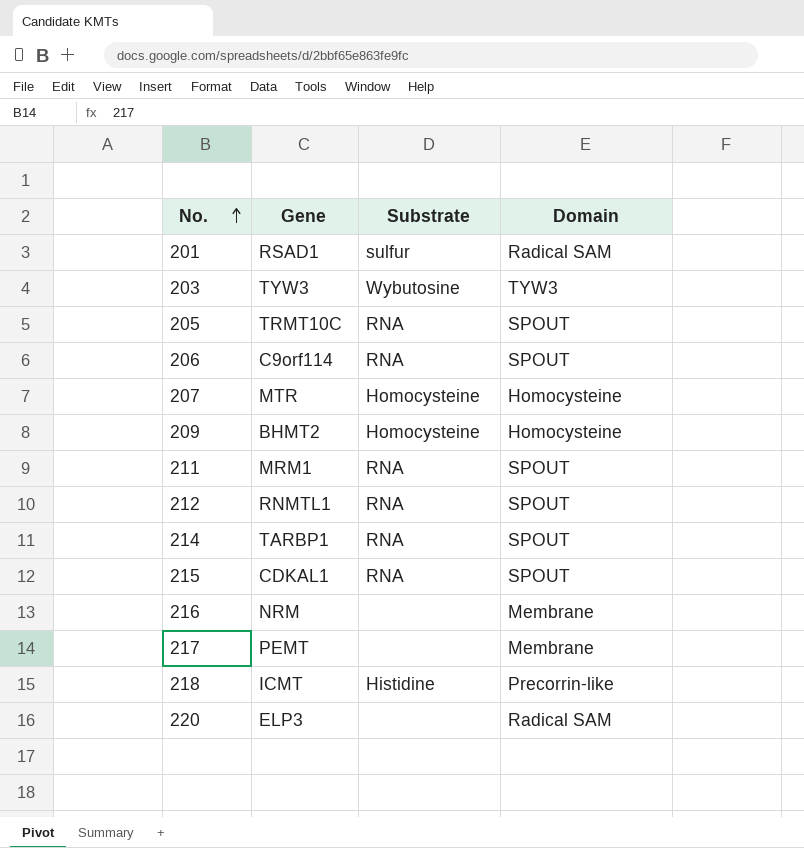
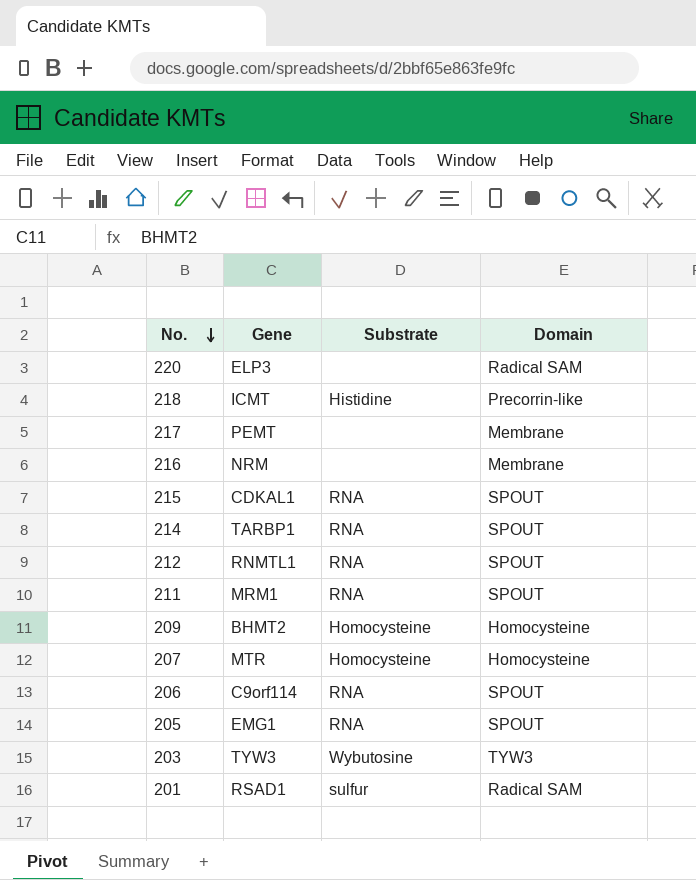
row order: No. ascending -> No. descending
205 | Gene: TRMT10C -> EMG1

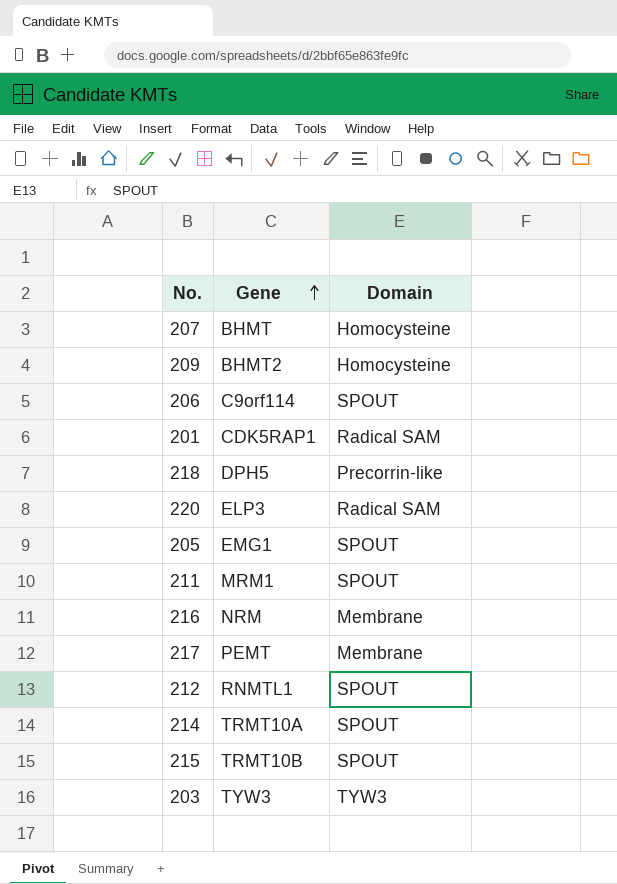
row order: No. descending -> Gene ascending
column Substrate | position: 3 -> none
207 | Gene: MTR -> BHMT
201 | Gene: RSAD1 -> CDK5RAP1
218 | Gene: ICMT -> DPH5
214 | Gene: TARBP1 -> TRMT10A
215 | Gene: CDKAL1 -> TRMT10B

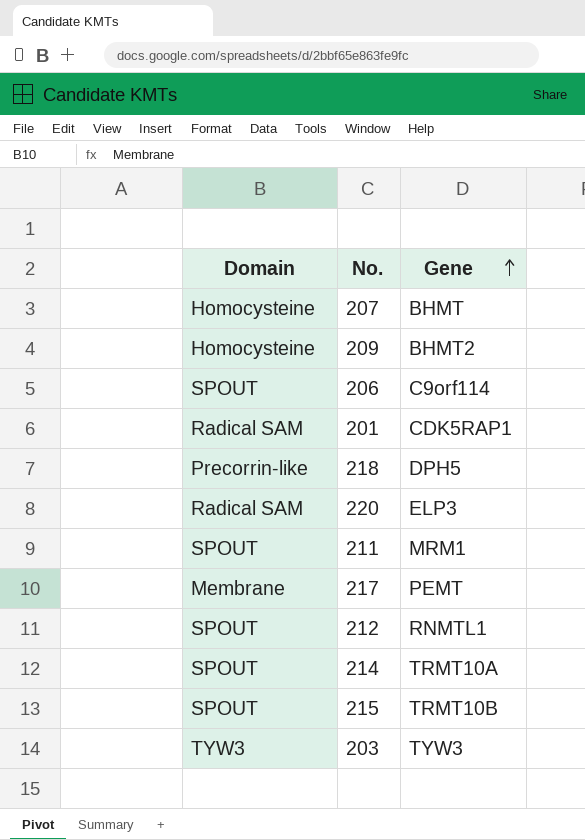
column Domain | position: 3 -> 1
row 205: EMG1 | SPOUT -> none
row 216: NRM | Membrane -> none

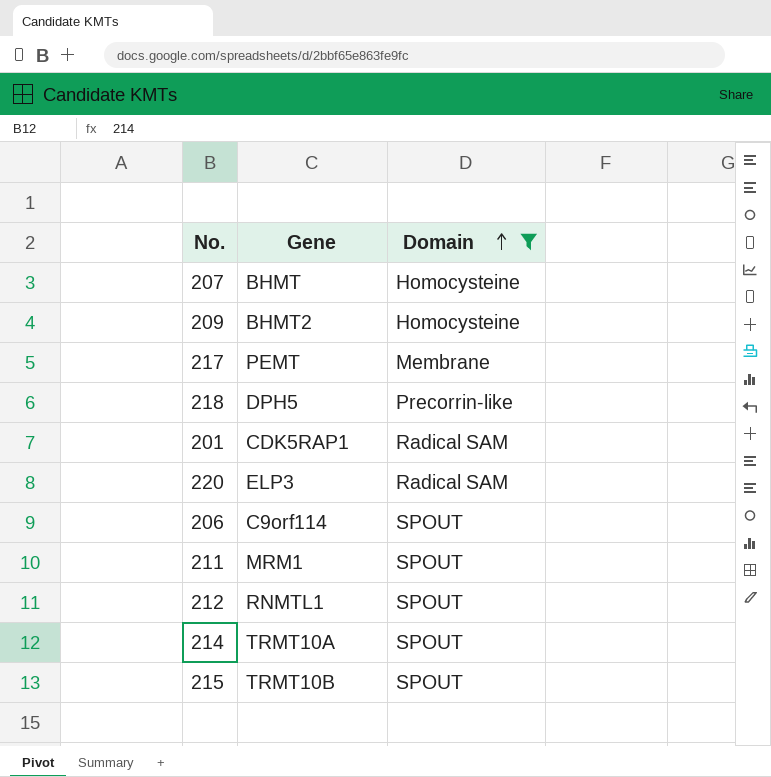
filter: none -> Domain != TYW3
row order: Gene ascending -> Domain ascending
column Domain | position: 1 -> 3

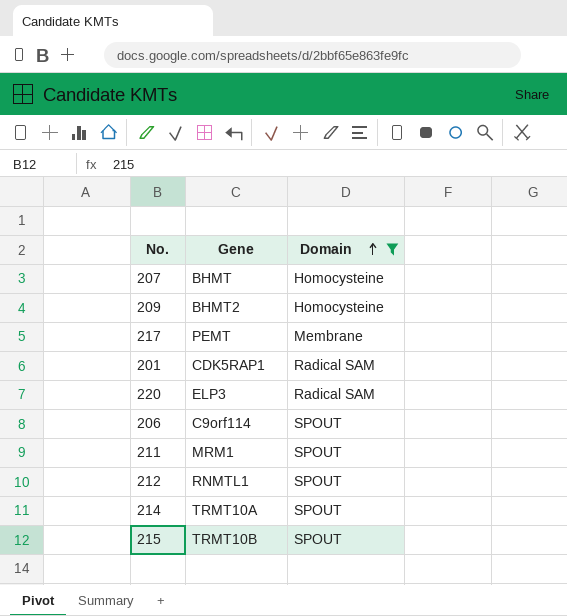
row 218: DPH5 | Precorrin-like -> none

